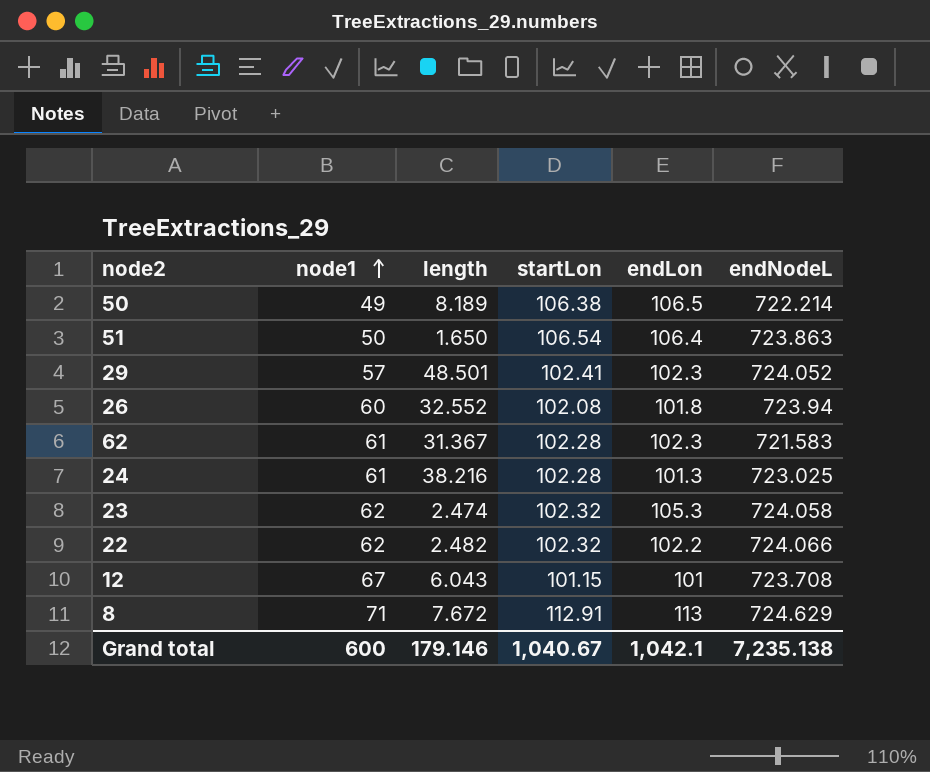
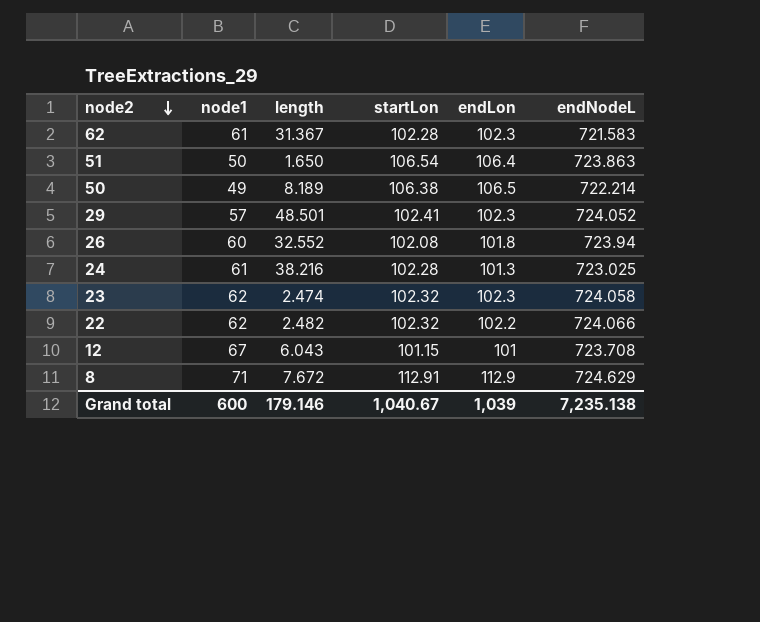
row order: node1 ascending -> node2 descending
23 | endLon: 105.3 -> 102.3
8 | endLon: 113 -> 112.9
Grand total | endLon: 1,042.1 -> 1,039

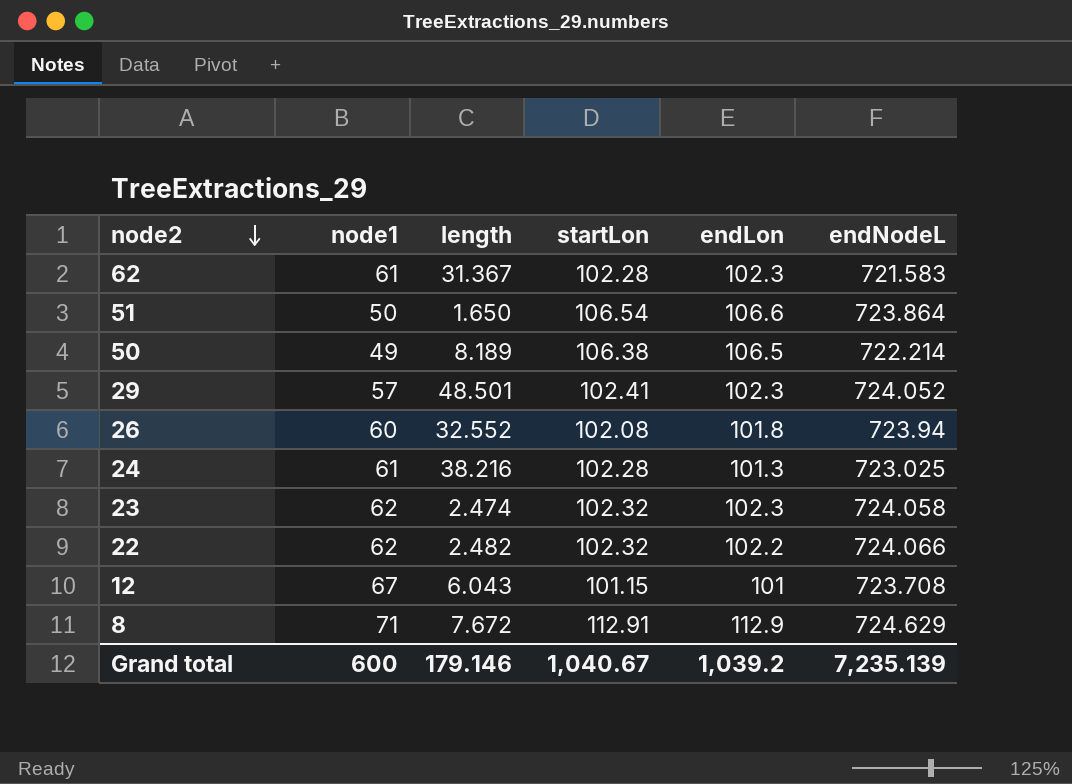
51 | endLon: 106.4 -> 106.6
51 | endNodeL: 723.863 -> 723.864
Grand total | endLon: 1,039 -> 1,039.2
Grand total | endNodeL: 7,235.138 -> 7,235.139

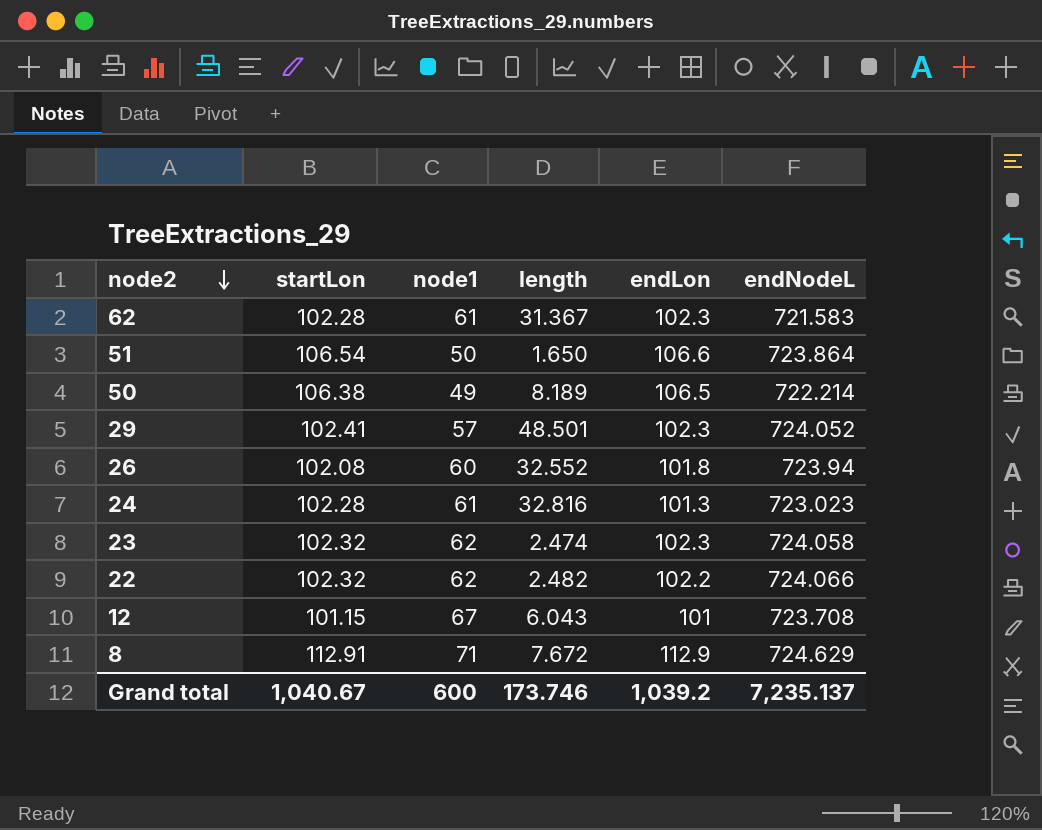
column startLon | position: 4 -> 2
24 | length: 38.216 -> 32.816
24 | endNodeL: 723.025 -> 723.023
Grand total | length: 179.146 -> 173.746
Grand total | endNodeL: 7,235.139 -> 7,235.137

